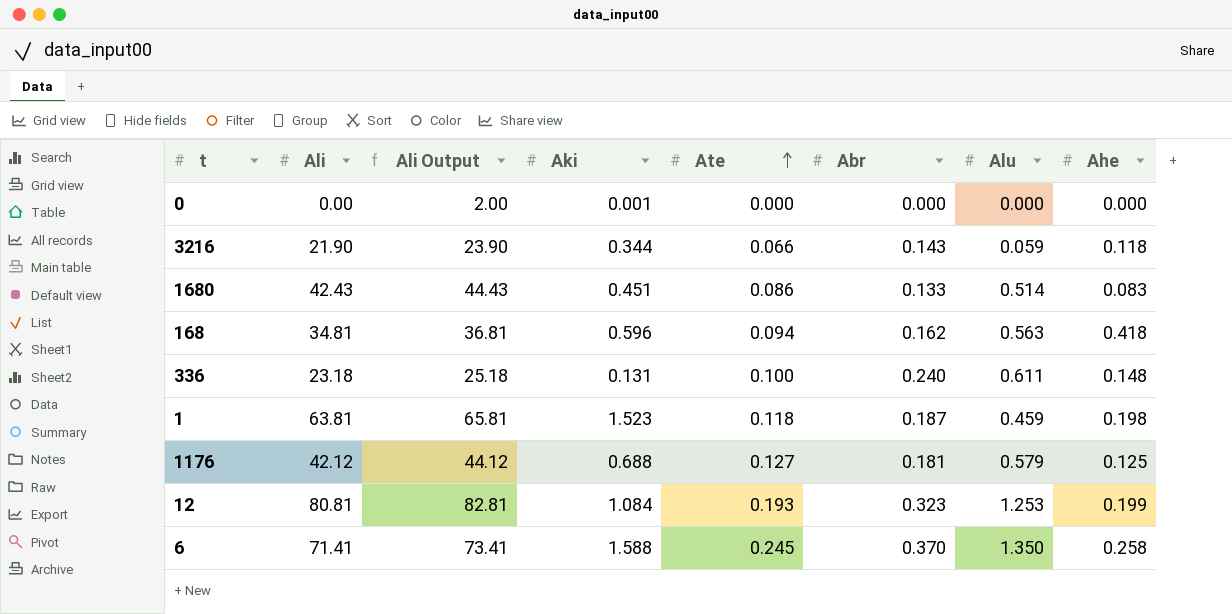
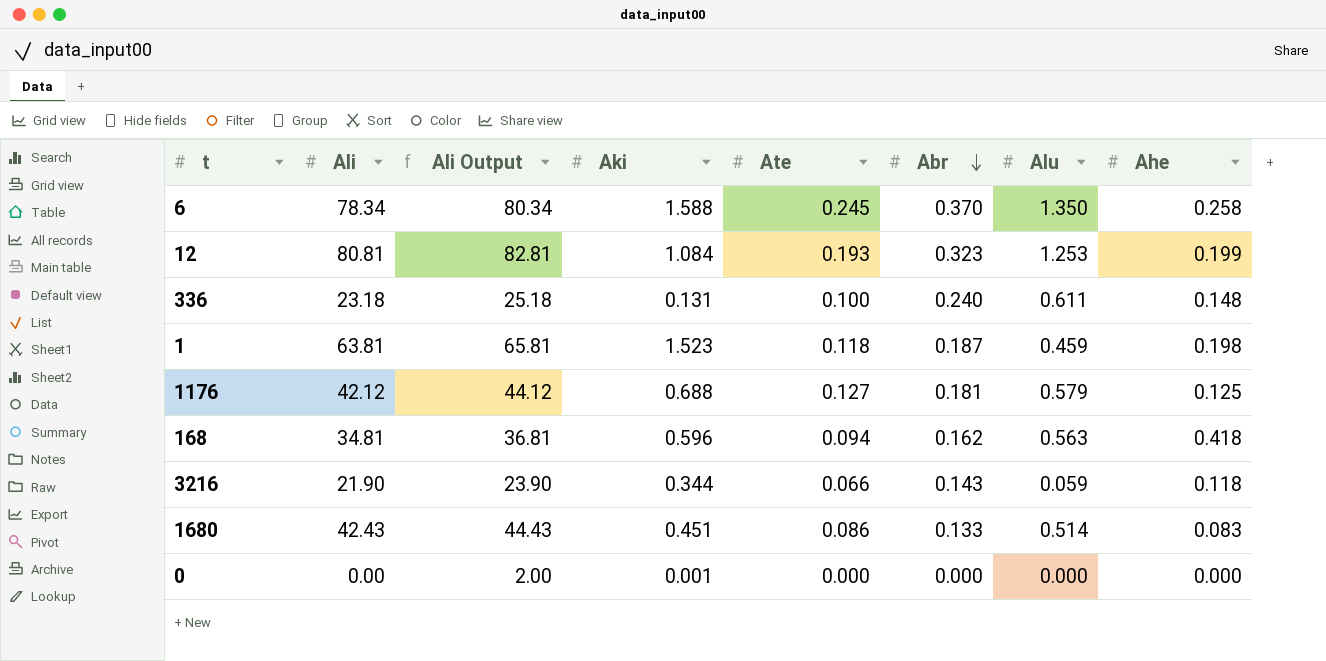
row order: Ate ascending -> Abr descending
6 | Ali: 71.41 -> 78.34
6 | Ali Output: 73.41 -> 80.34

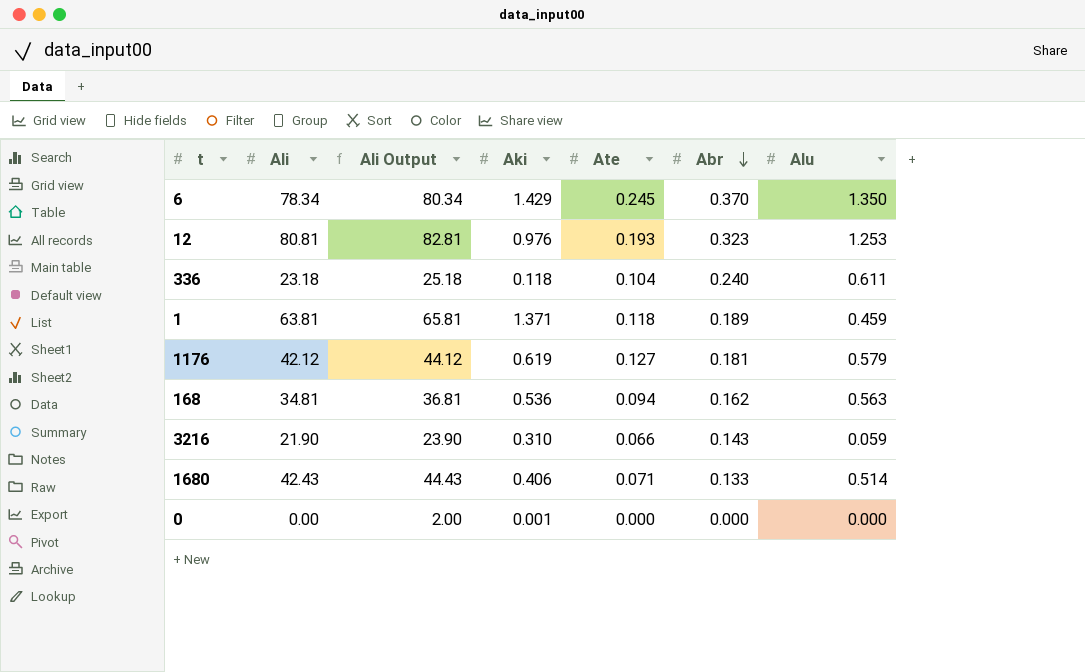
column Ahe | position: 8 -> none
6 | Aki: 1.588 -> 1.429
12 | Aki: 1.084 -> 0.976
336 | Aki: 0.131 -> 0.118
336 | Ate: 0.100 -> 0.104
1 | Aki: 1.523 -> 1.371
1 | Abr: 0.187 -> 0.189
1176 | Aki: 0.688 -> 0.619
168 | Aki: 0.596 -> 0.536
3216 | Aki: 0.344 -> 0.310
1680 | Aki: 0.451 -> 0.406
1680 | Ate: 0.086 -> 0.071

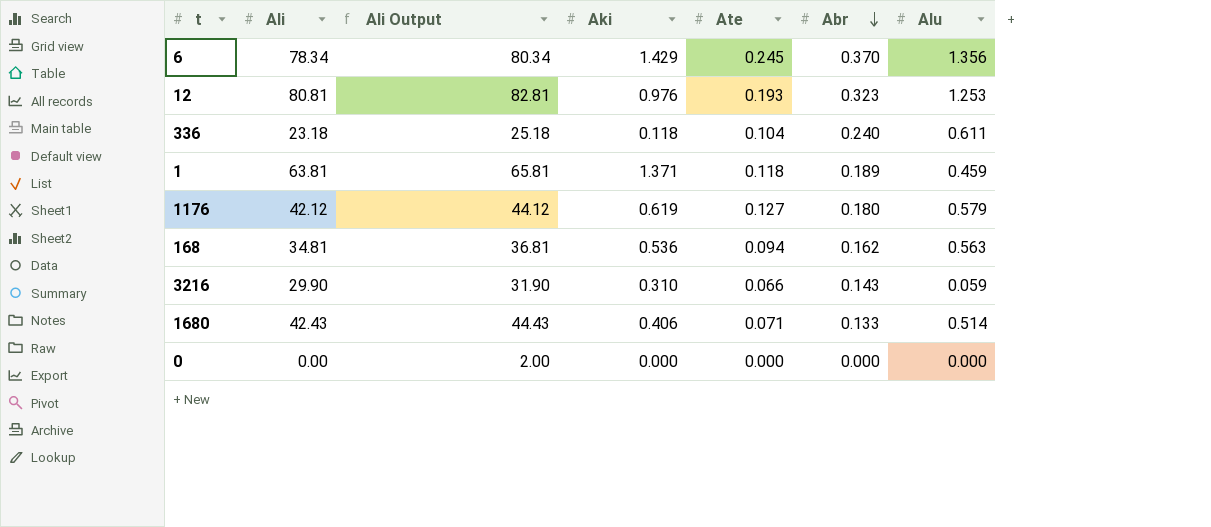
6 | Alu: 1.350 -> 1.356
1176 | Abr: 0.181 -> 0.180
3216 | Ali: 21.90 -> 29.90
3216 | Ali Output: 23.90 -> 31.90
0 | Aki: 0.001 -> 0.000

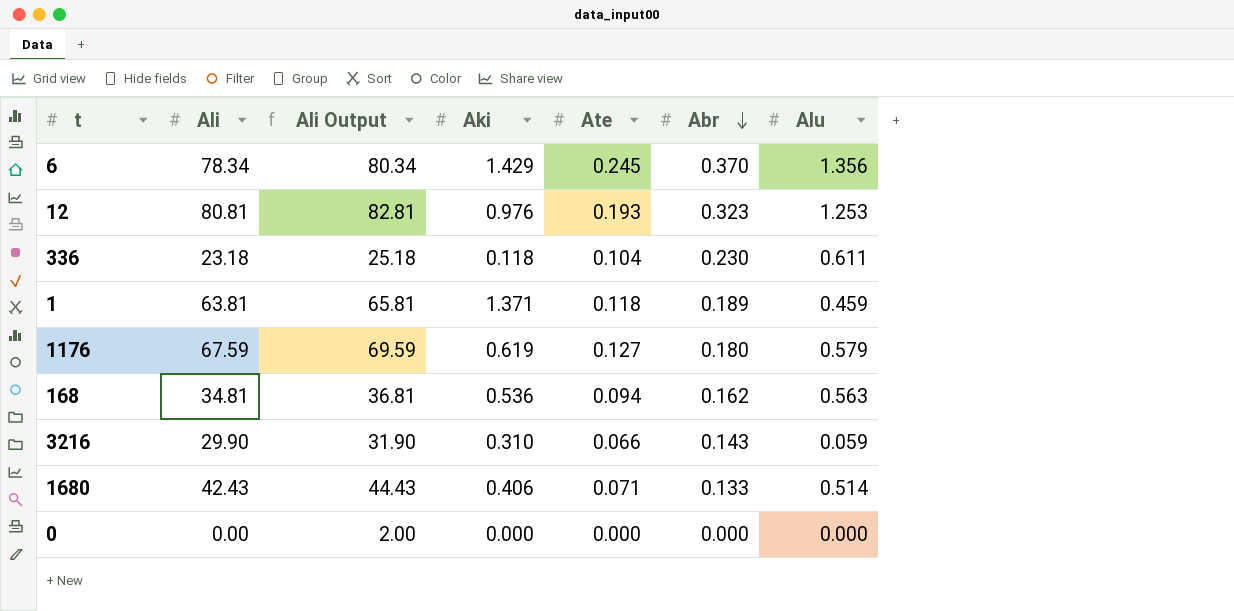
336 | Abr: 0.240 -> 0.230
1176 | Ali: 42.12 -> 67.59
1176 | Ali Output: 44.12 -> 69.59

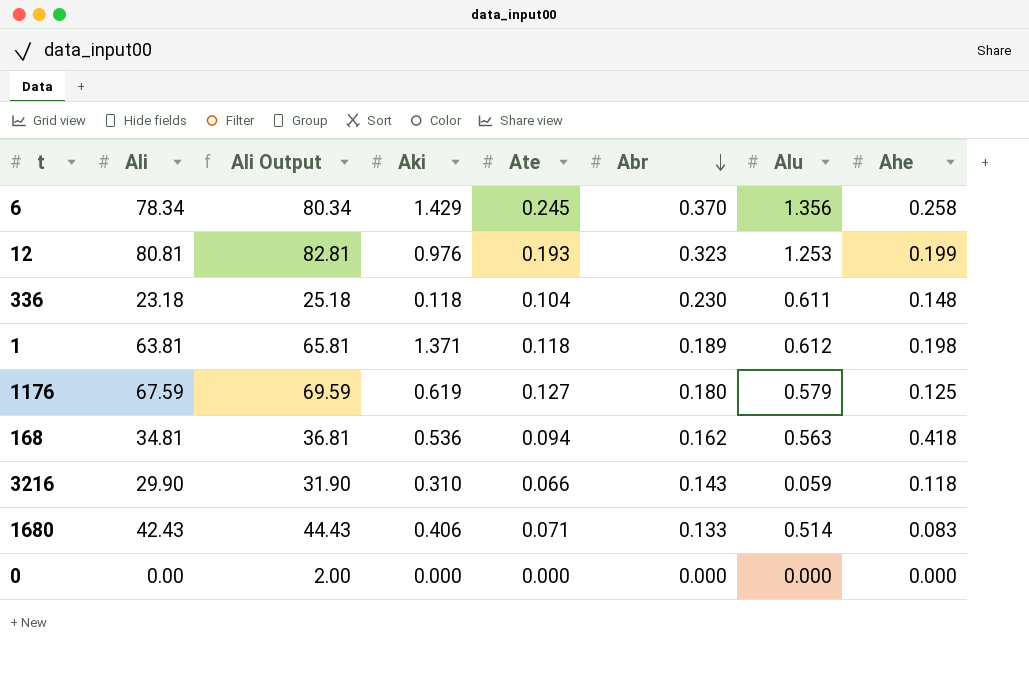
column Ahe | position: none -> 8
1 | Alu: 0.459 -> 0.612

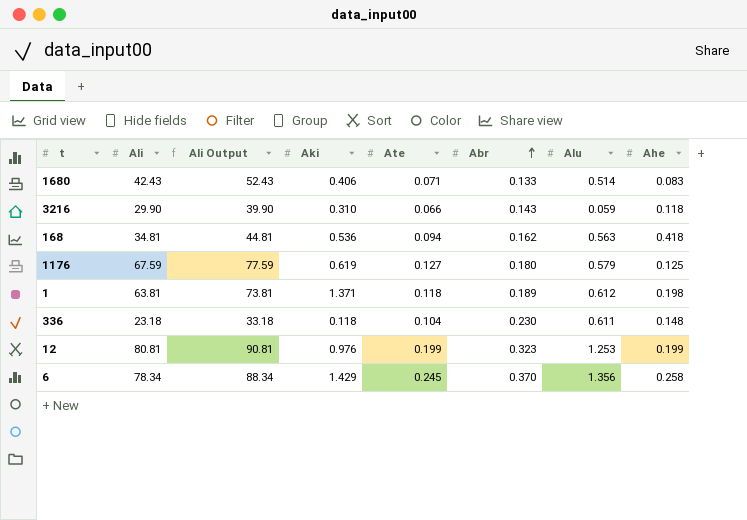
row order: Abr descending -> Abr ascending
column Ali Output | formula: [Ali] + 2 -> [Ali] + 10
row 0: 0.00 | 2.00 | 0.000 | 0.000 | 0.000 | 0.000 | 0.000 -> none
12 | Ate: 0.193 -> 0.199

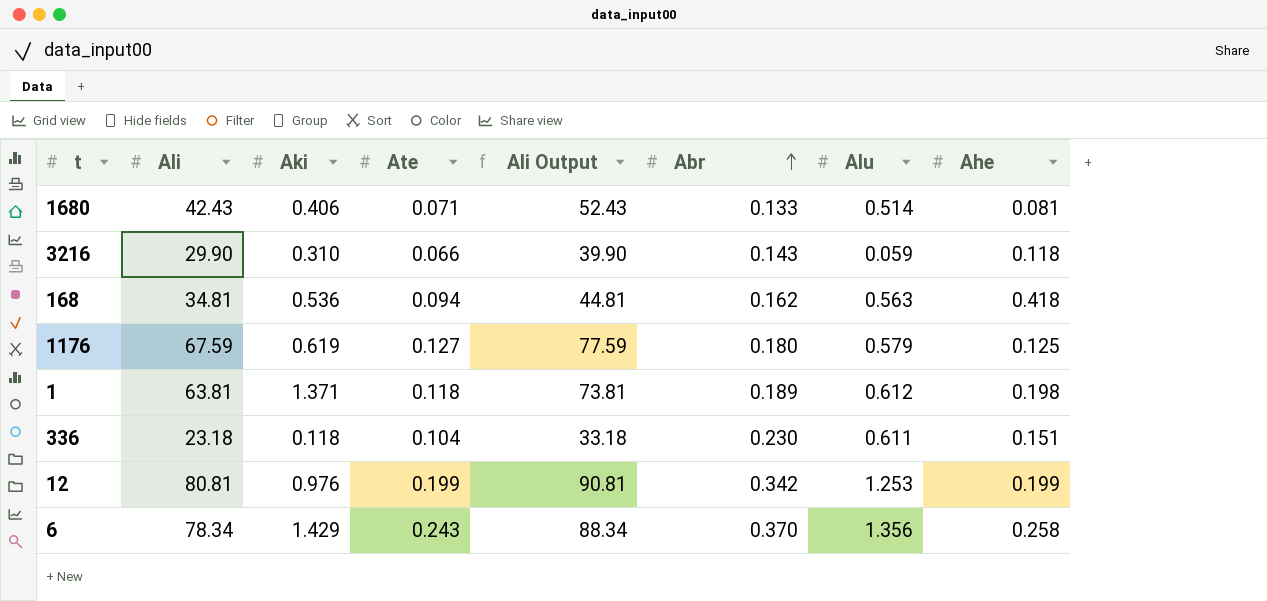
column Ali Output | position: 3 -> 5
1680 | Ahe: 0.083 -> 0.081
336 | Ahe: 0.148 -> 0.151
12 | Abr: 0.323 -> 0.342
6 | Ate: 0.245 -> 0.243

